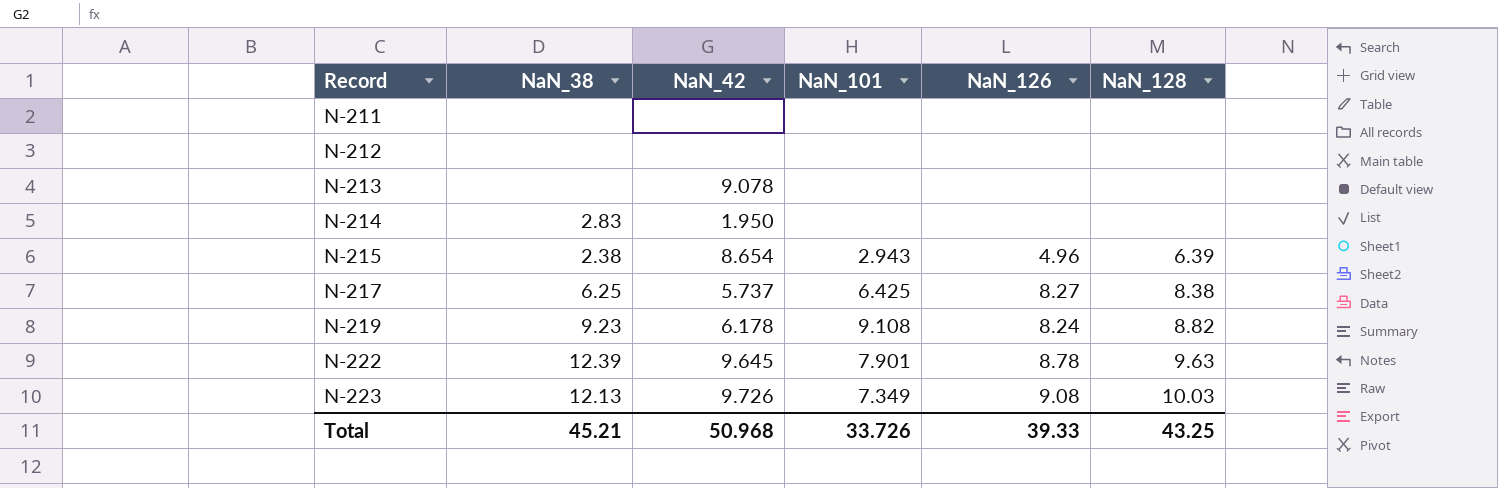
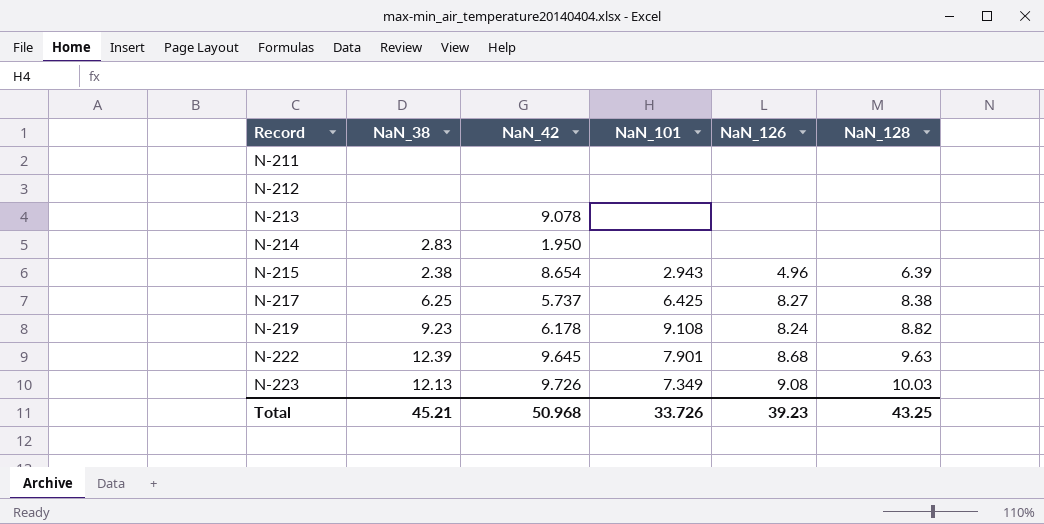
N-222 | NaN_126: 8.78 -> 8.68
Total | NaN_126: 39.33 -> 39.23

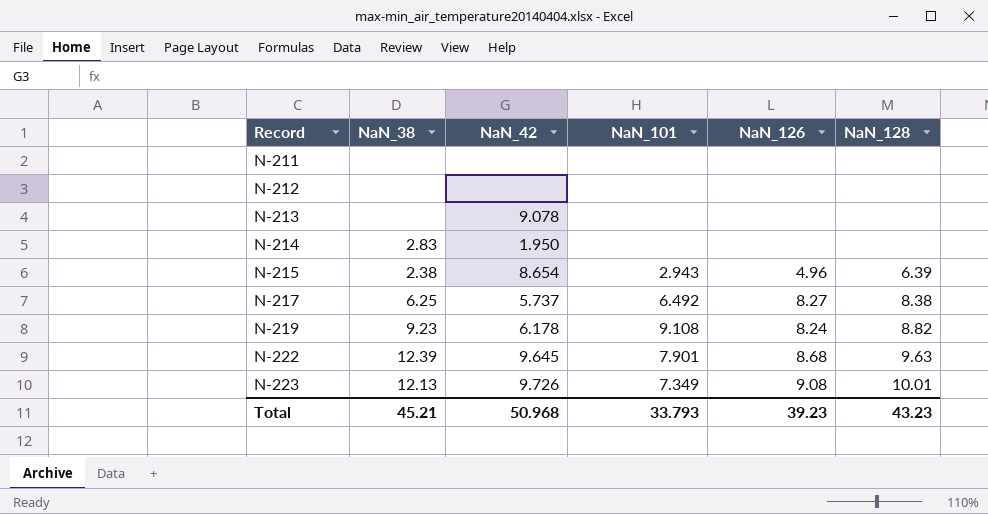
N-217 | NaN_101: 6.425 -> 6.492
N-223 | NaN_128: 10.03 -> 10.01
Total | NaN_101: 33.726 -> 33.793
Total | NaN_128: 43.25 -> 43.23

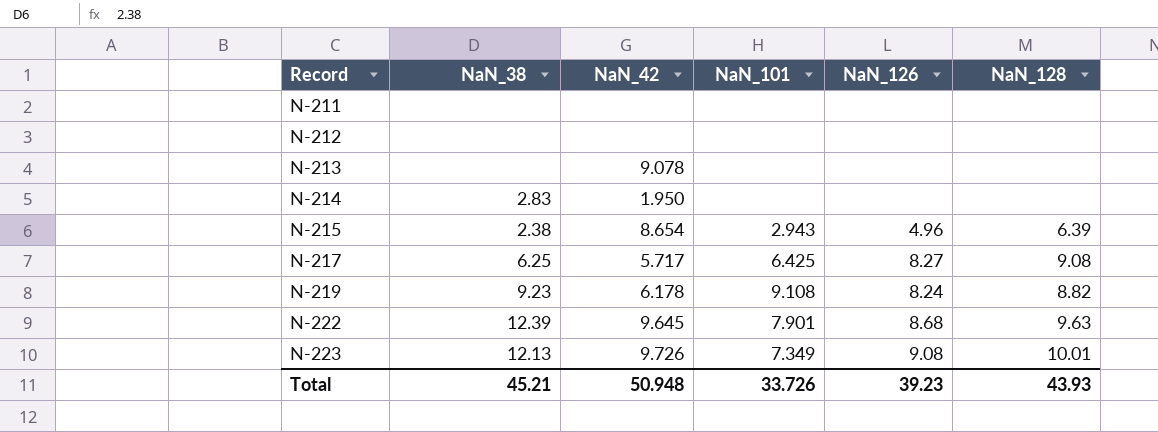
N-217 | NaN_42: 5.737 -> 5.717
N-217 | NaN_101: 6.492 -> 6.425
N-217 | NaN_128: 8.38 -> 9.08
Total | NaN_42: 50.968 -> 50.948
Total | NaN_101: 33.793 -> 33.726
Total | NaN_128: 43.23 -> 43.93

